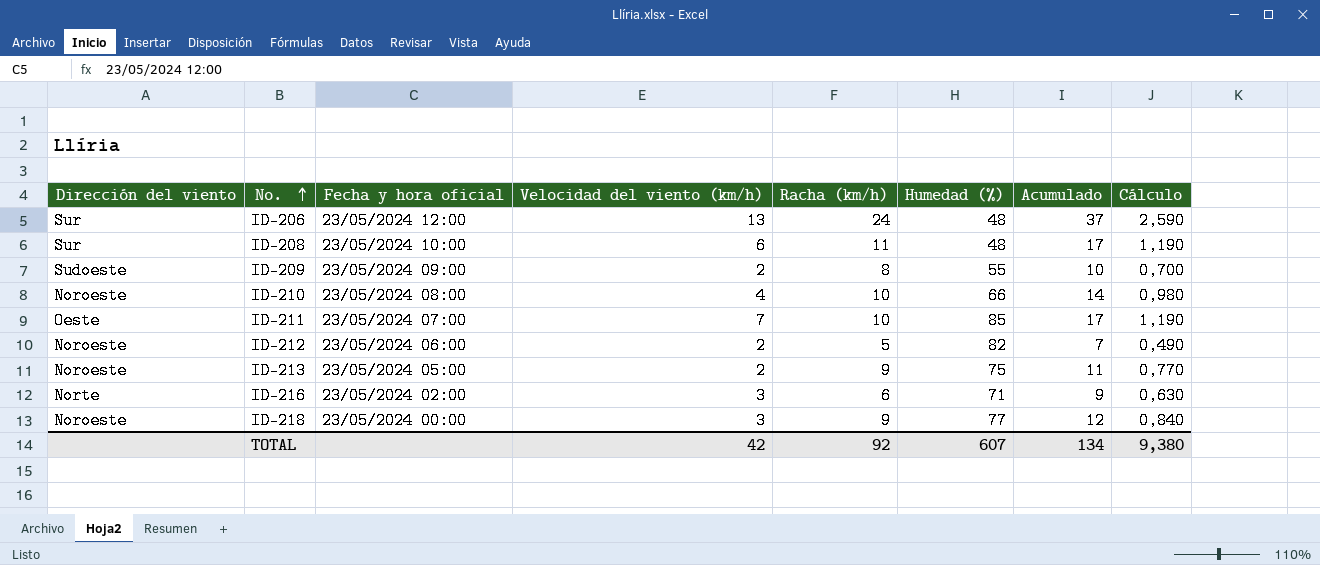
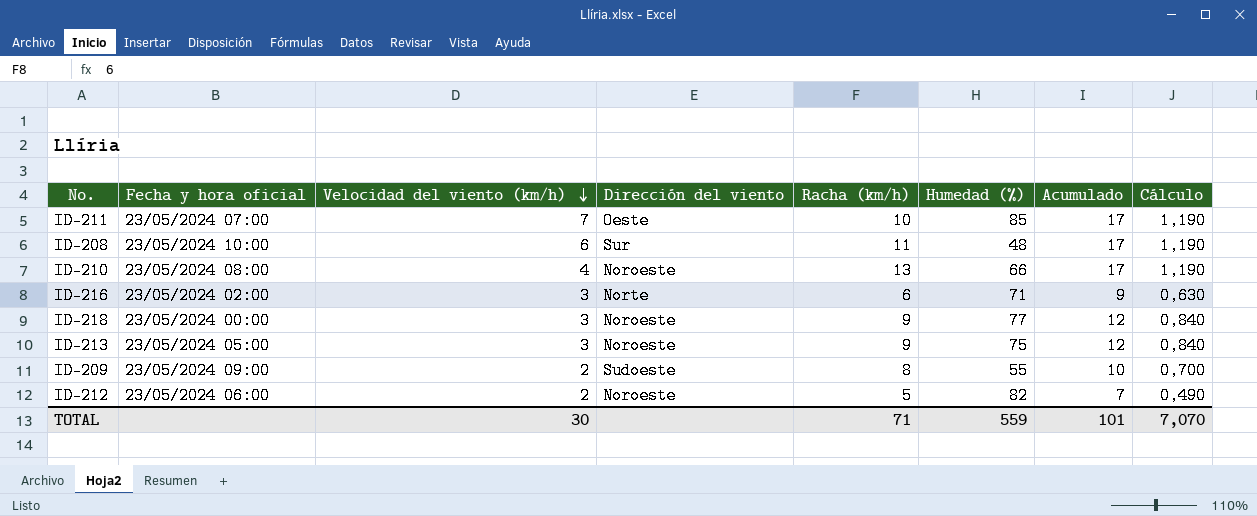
row order: No. ascending -> Velocidad del viento (km/h) descending
column Dirección del viento | position: 1 -> 4
row ID-206: Sur | 23/05/2024 12:00 | 13 | 24 | 48 | 37 | 2,590 -> none
ID-210 | Racha (km/h): 10 -> 13
ID-210 | Acumulado: 14 -> 17
ID-210 | Cálculo: 0,980 -> 1,190
ID-213 | Velocidad del viento (km/h): 2 -> 3
ID-213 | Acumulado: 11 -> 12
ID-213 | Cálculo: 0,770 -> 0,840
TOTAL | Velocidad del viento (km/h): 42 -> 30
TOTAL | Racha (km/h): 92 -> 71
TOTAL | Humedad (%): 607 -> 559
TOTAL | Acumulado: 134 -> 101
TOTAL | Cálculo: 9,380 -> 7,070

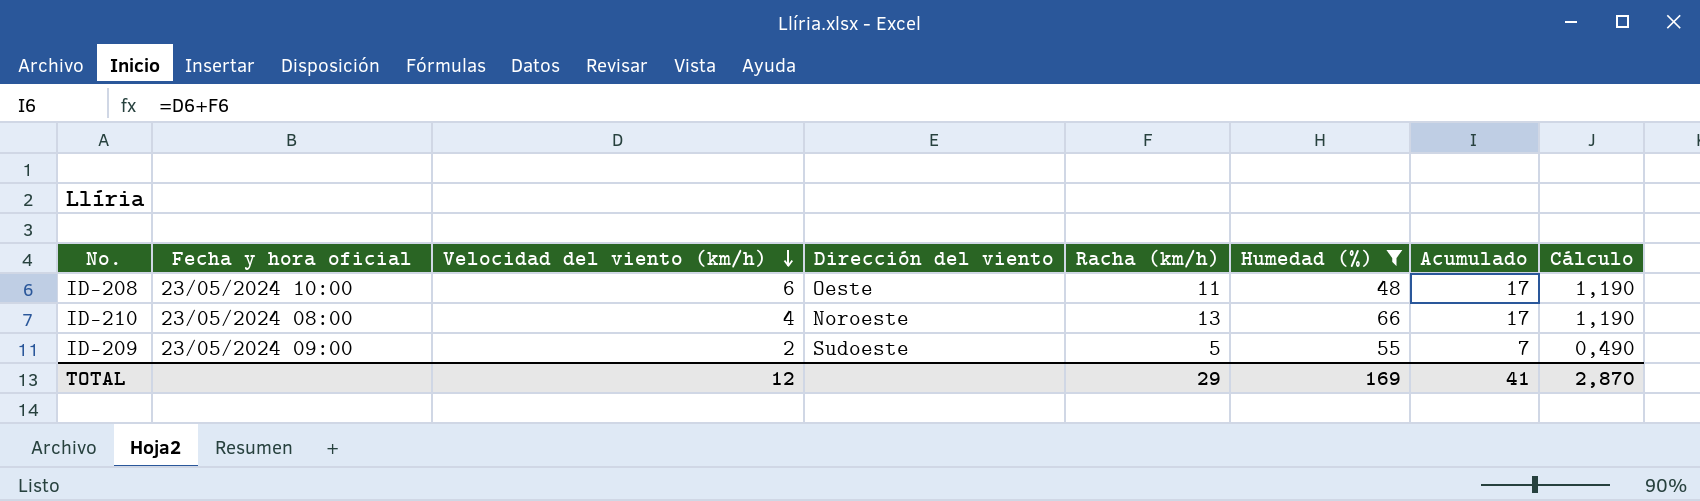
filter: none -> Humedad (%) <= 66
ID-208 | Dirección del viento: Sur -> Oeste
ID-209 | Racha (km/h): 8 -> 5
ID-209 | Acumulado: 10 -> 7
ID-209 | Cálculo: 0,700 -> 0,490
TOTAL | Velocidad del viento (km/h): 30 -> 12
TOTAL | Racha (km/h): 71 -> 29
TOTAL | Humedad (%): 559 -> 169
TOTAL | Acumulado: 101 -> 41
TOTAL | Cálculo: 7,070 -> 2,870

